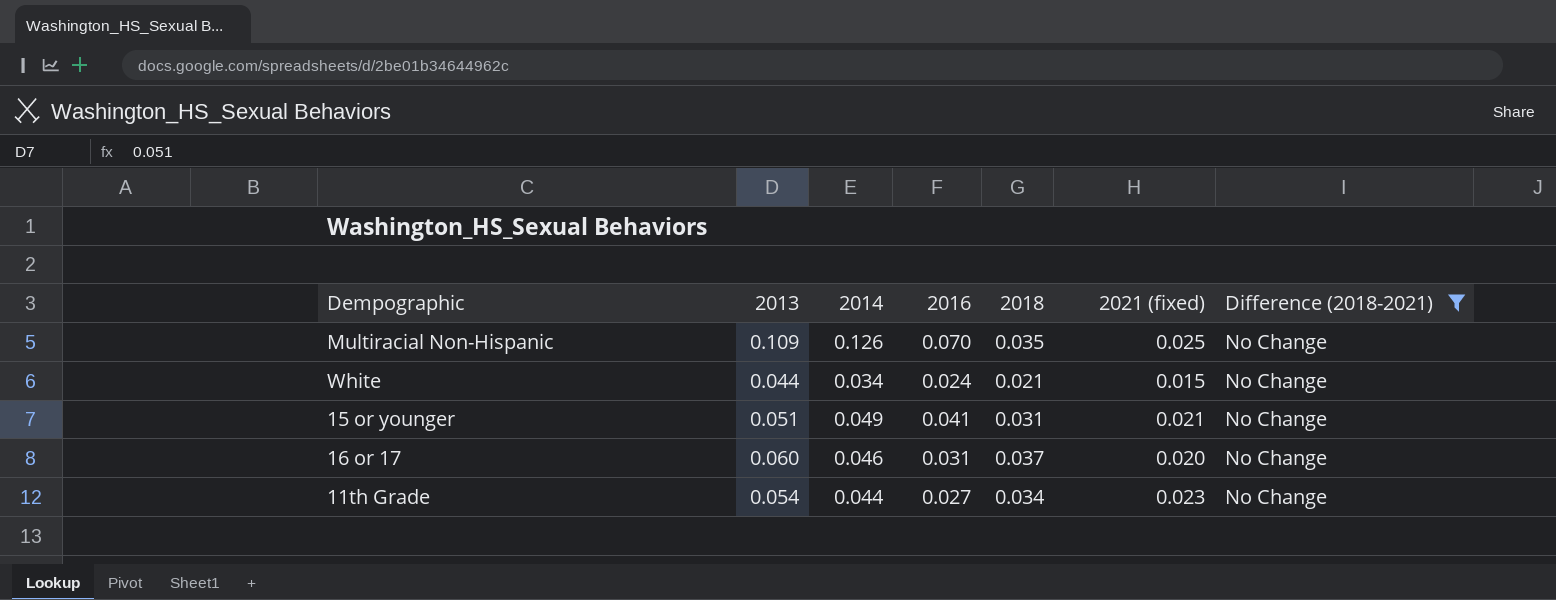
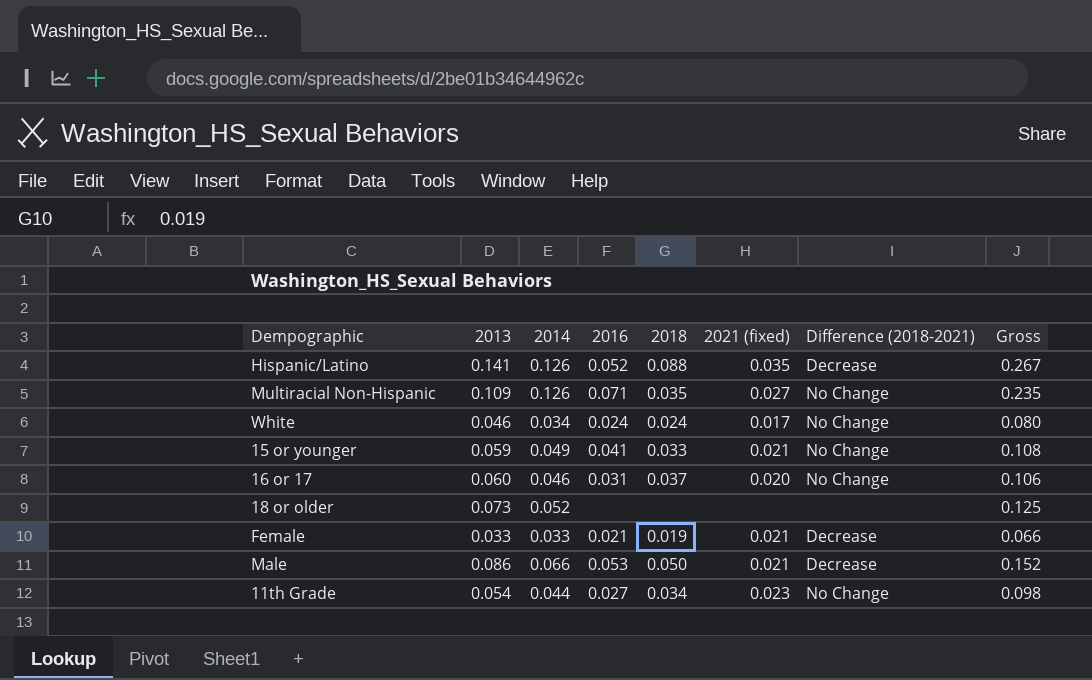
filter: Difference (2018-2021) = No Change -> none
column Gross | formula: none -> [2013] + [2014]
Multiracial Non-Hispanic | 2016: 0.070 -> 0.071
Multiracial Non-Hispanic | 2021 (fixed): 0.025 -> 0.027
White | 2013: 0.044 -> 0.046
White | 2018: 0.021 -> 0.024
White | 2021 (fixed): 0.015 -> 0.017
15 or younger | 2013: 0.051 -> 0.059
15 or younger | 2018: 0.031 -> 0.033

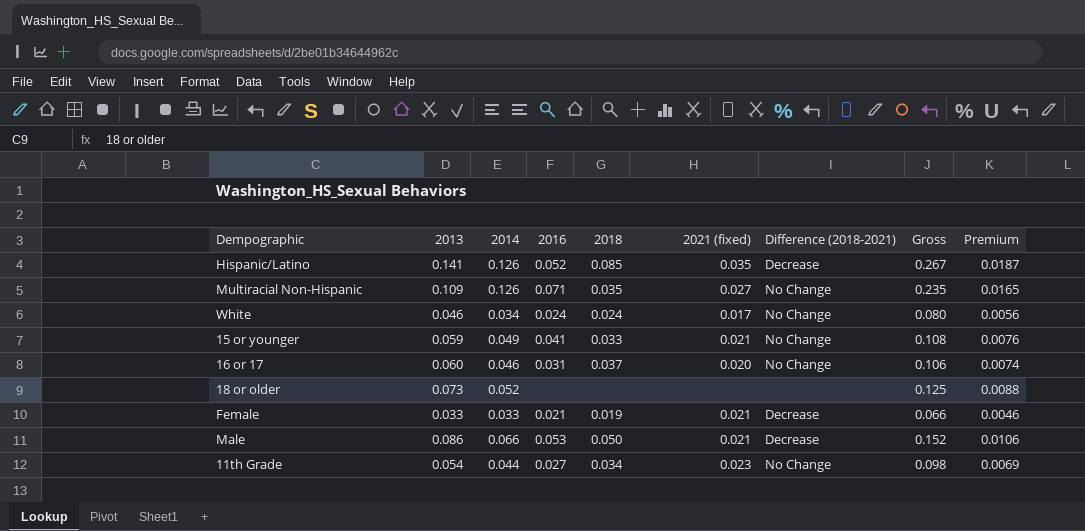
column Premium | formula: none -> [Gross] * 0.07
Hispanic/Latino | 2018: 0.088 -> 0.085

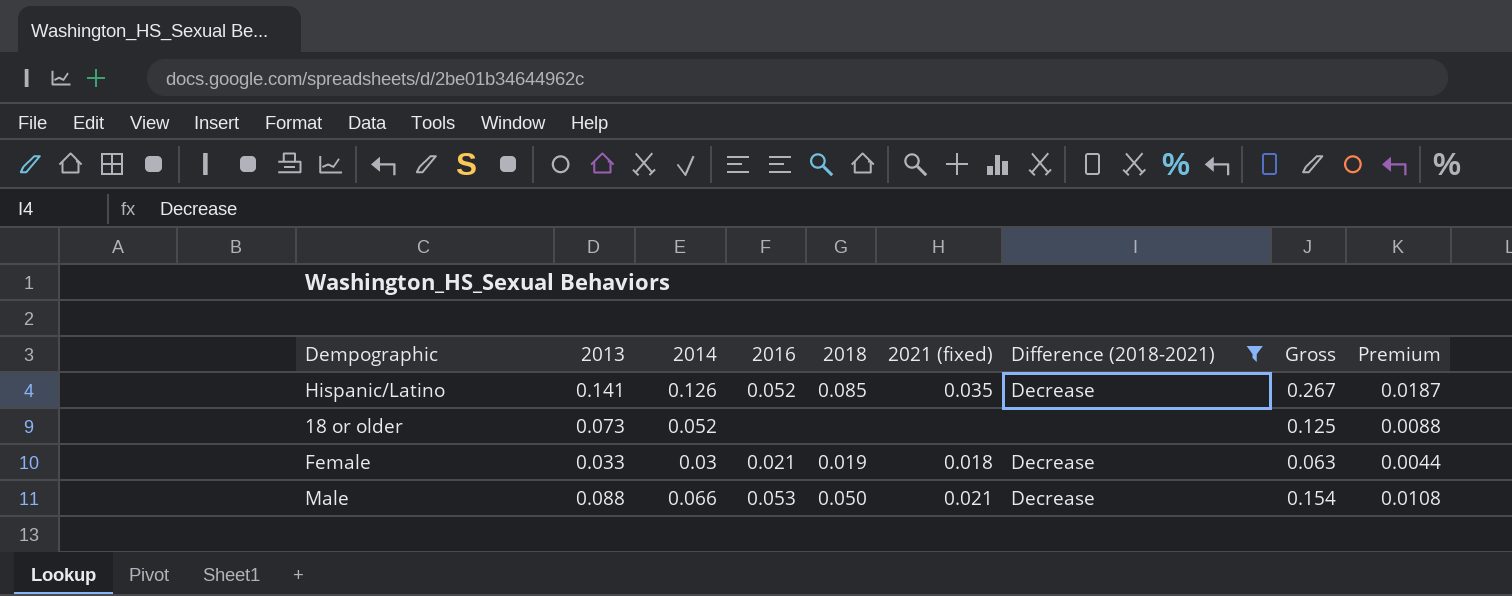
filter: none -> Difference (2018-2021) != No Change
Female | 2014: 0.033 -> 0.03
Female | 2021 (fixed): 0.021 -> 0.018
Female | Gross: 0.066 -> 0.063
Female | Premium: 0.0046 -> 0.0044
Male | 2013: 0.086 -> 0.088
Male | Gross: 0.152 -> 0.154
Male | Premium: 0.0106 -> 0.0108

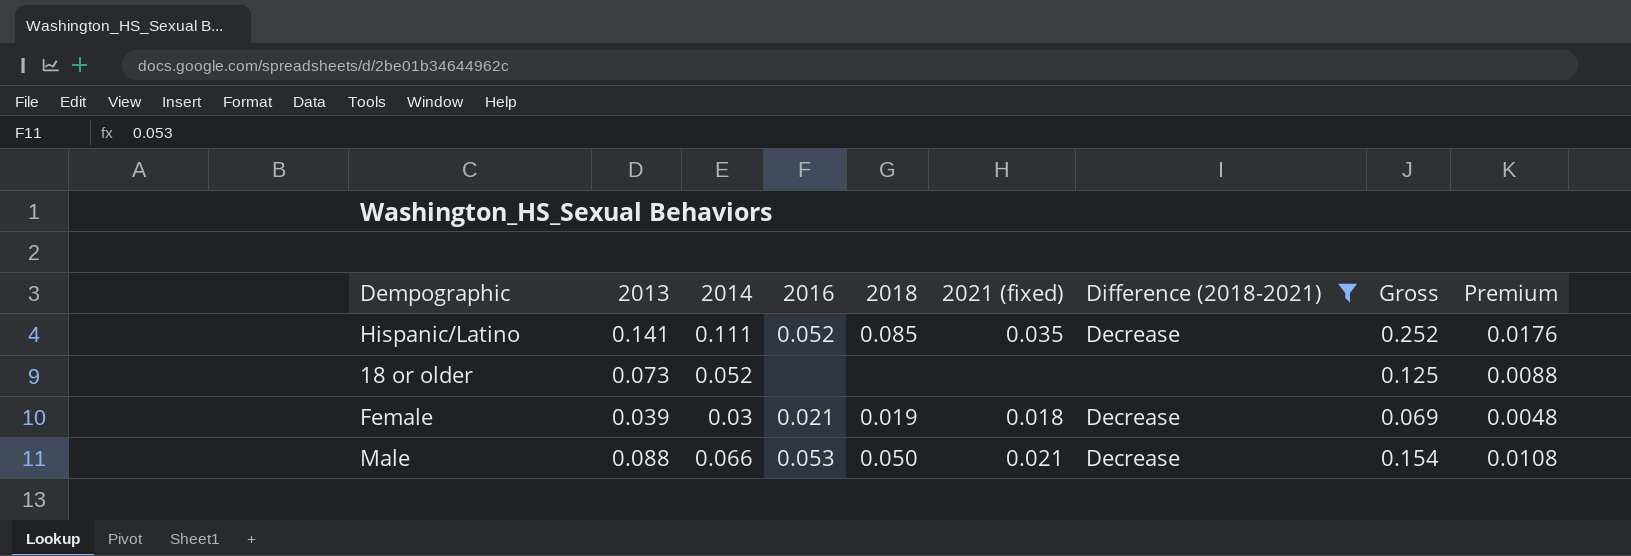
Hispanic/Latino | 2014: 0.126 -> 0.111
Hispanic/Latino | Gross: 0.267 -> 0.252
Hispanic/Latino | Premium: 0.0187 -> 0.0176
Female | 2013: 0.033 -> 0.039
Female | Gross: 0.063 -> 0.069
Female | Premium: 0.0044 -> 0.0048

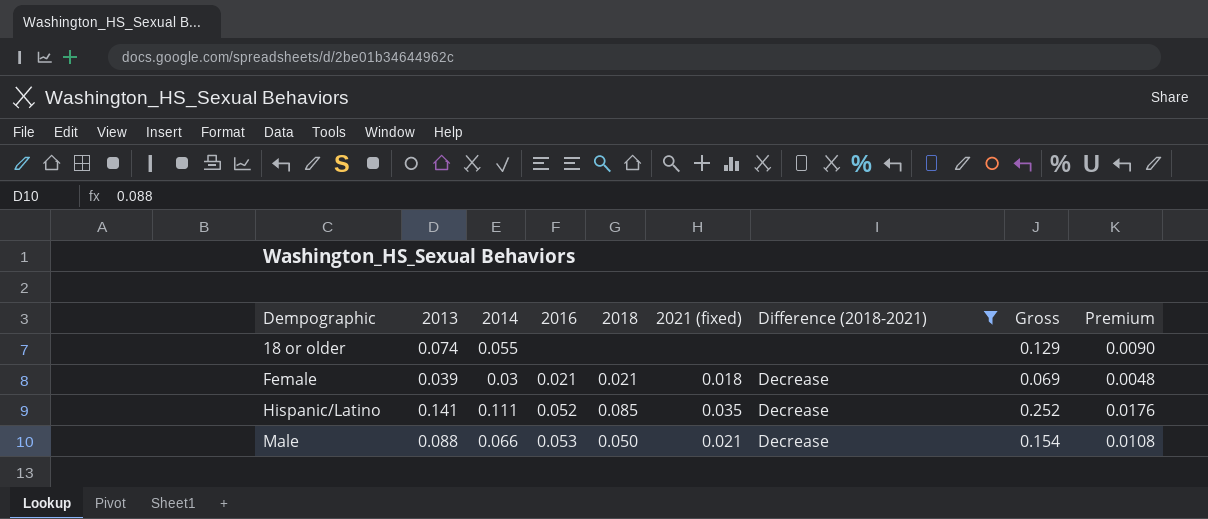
row order: none -> Dempographic ascending
18 or older | 2013: 0.073 -> 0.074
18 or older | 2014: 0.052 -> 0.055
18 or older | Gross: 0.125 -> 0.129
18 or older | Premium: 0.0088 -> 0.0090
Female | 2018: 0.019 -> 0.021

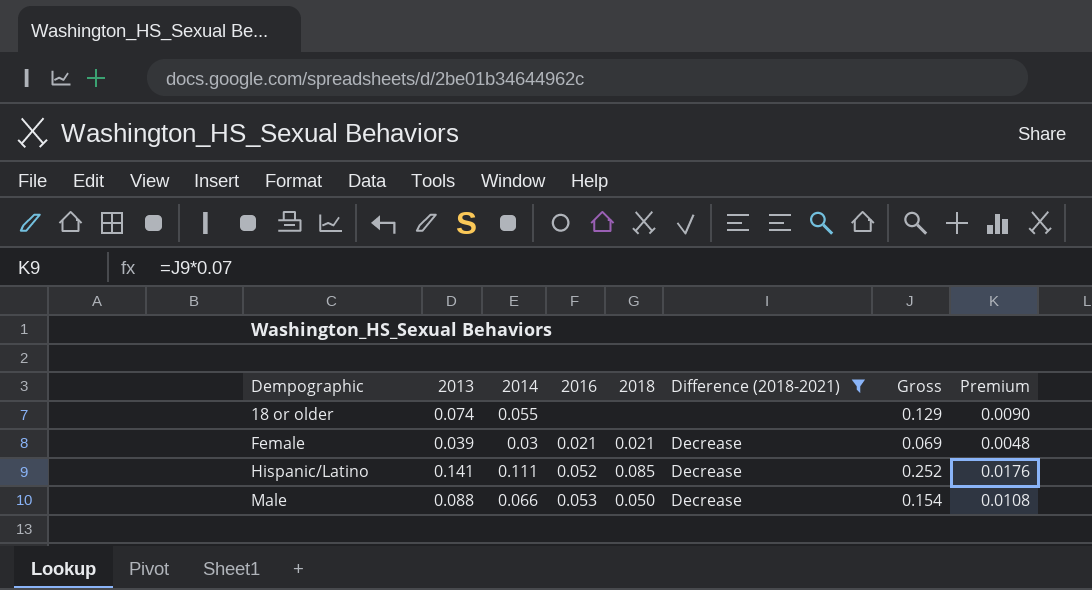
column 2021 (fixed) | position: 6 -> none

